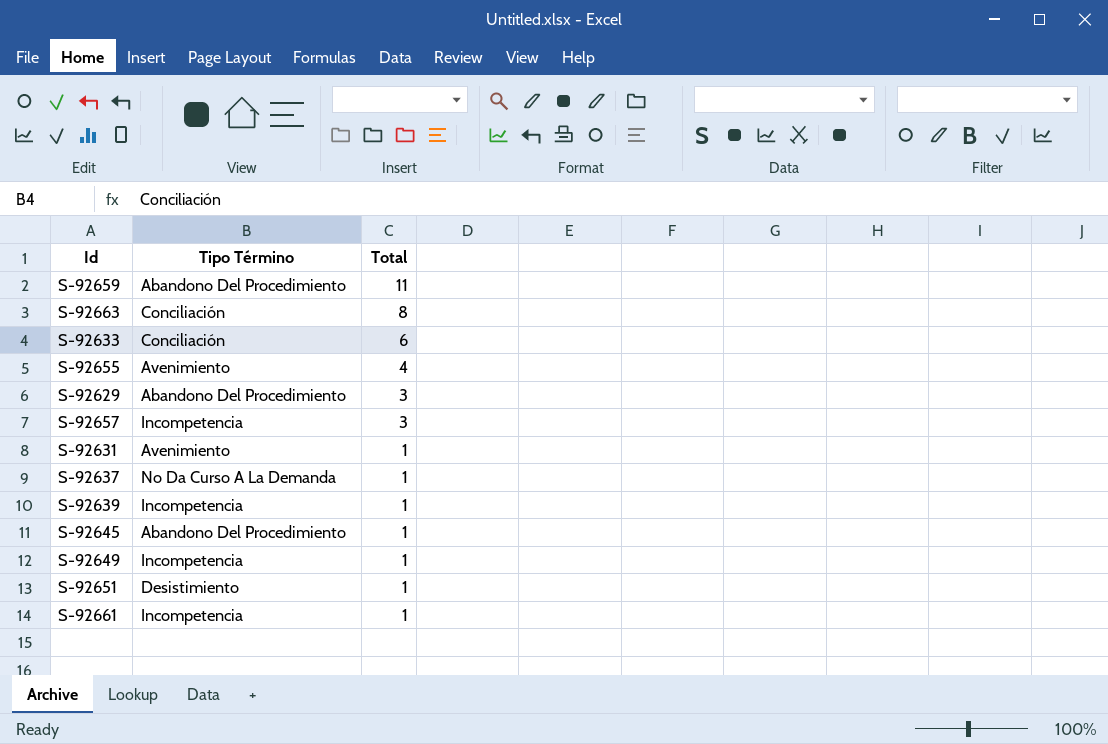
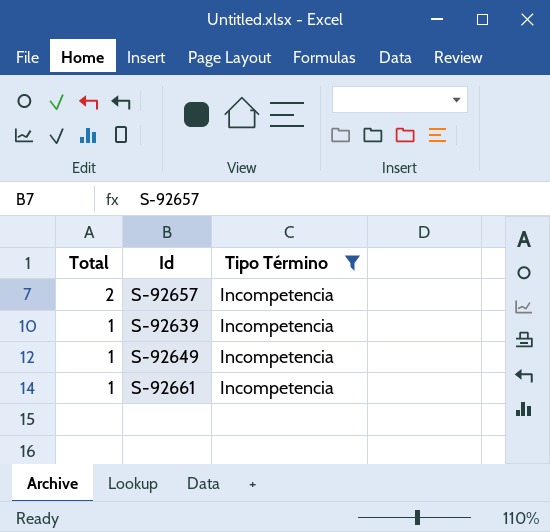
filter: none -> Tipo Término = Incompetencia
column Total | position: 3 -> 1
S-92657 | Total: 3 -> 2

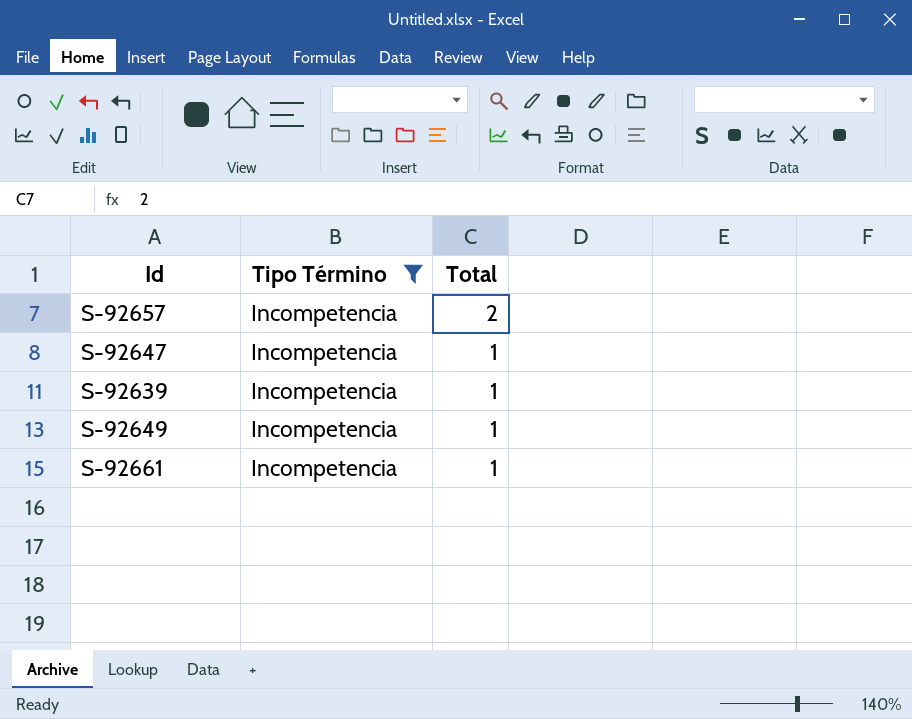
column Total | position: 1 -> 3
row S-92647: none -> Incompetencia | 1

